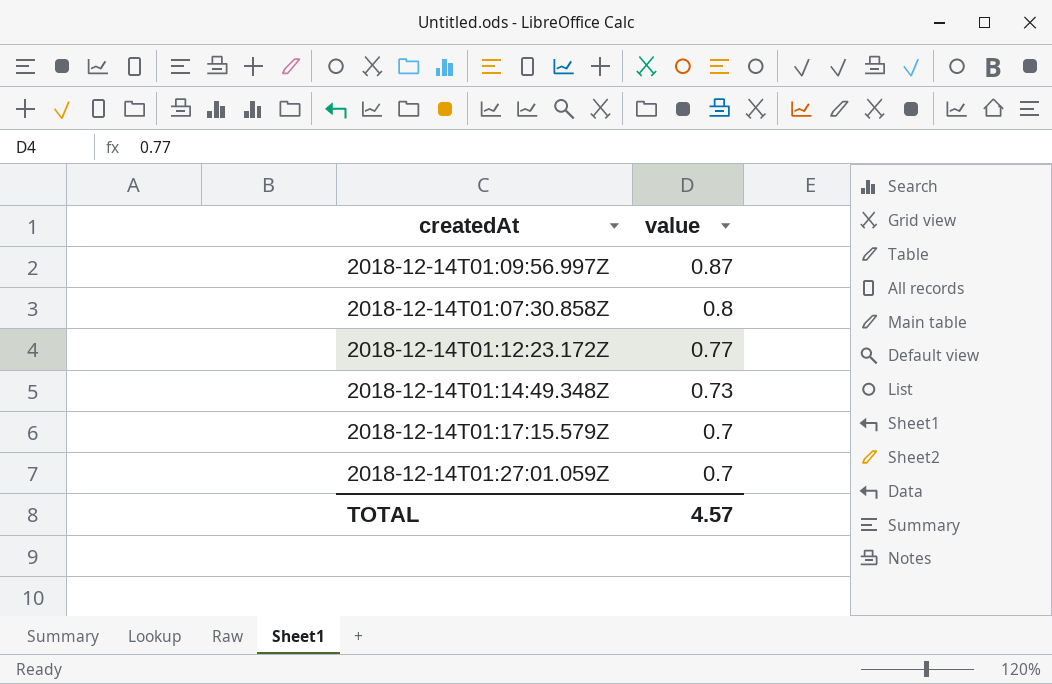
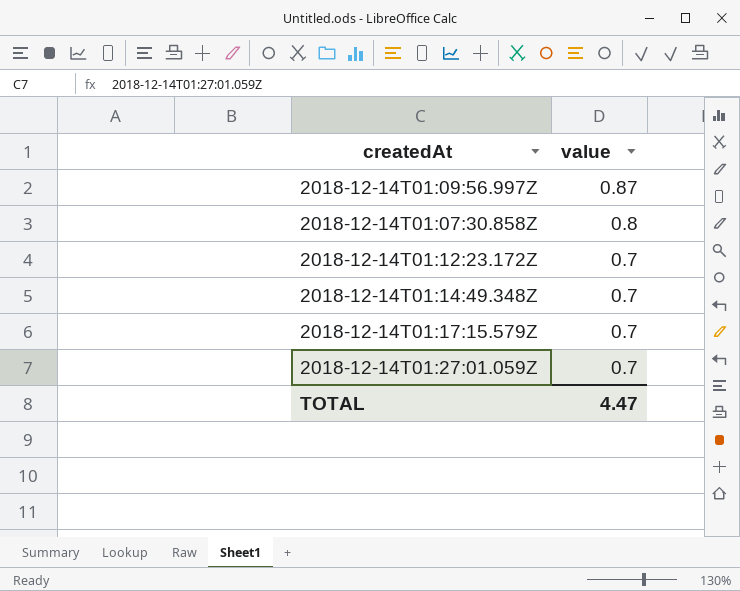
2018-12-14T01:12:23.172Z | value: 0.77 -> 0.7
2018-12-14T01:14:49.348Z | value: 0.73 -> 0.7
TOTAL | value: 4.57 -> 4.47

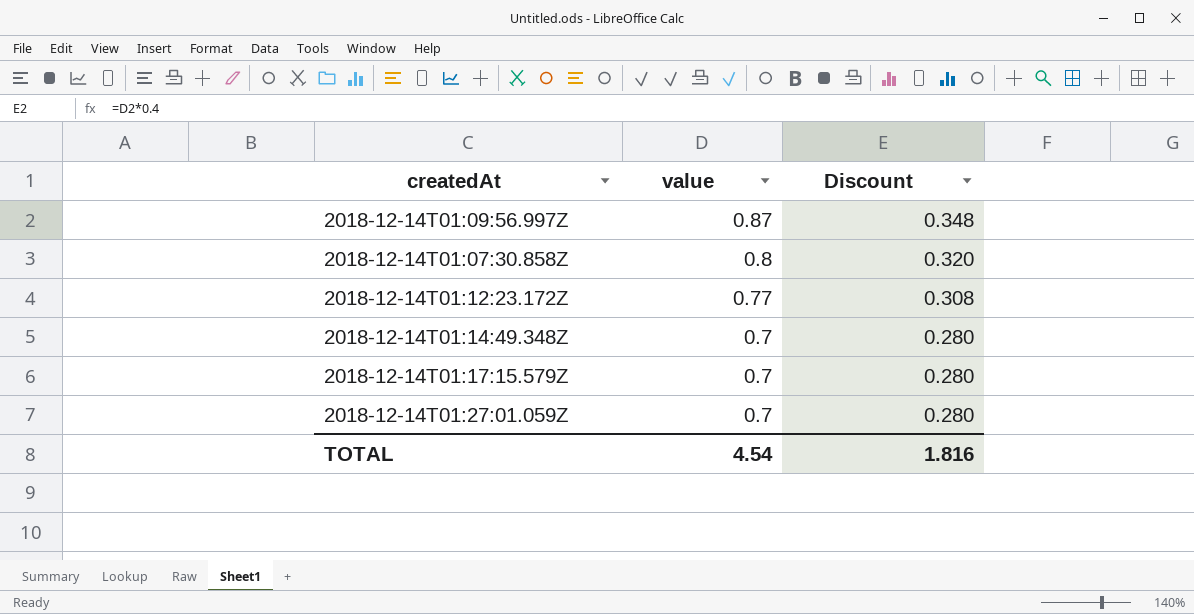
column Discount | formula: none -> [value] * 0.4
2018-12-14T01:12:23.172Z | value: 0.7 -> 0.77
TOTAL | value: 4.47 -> 4.54

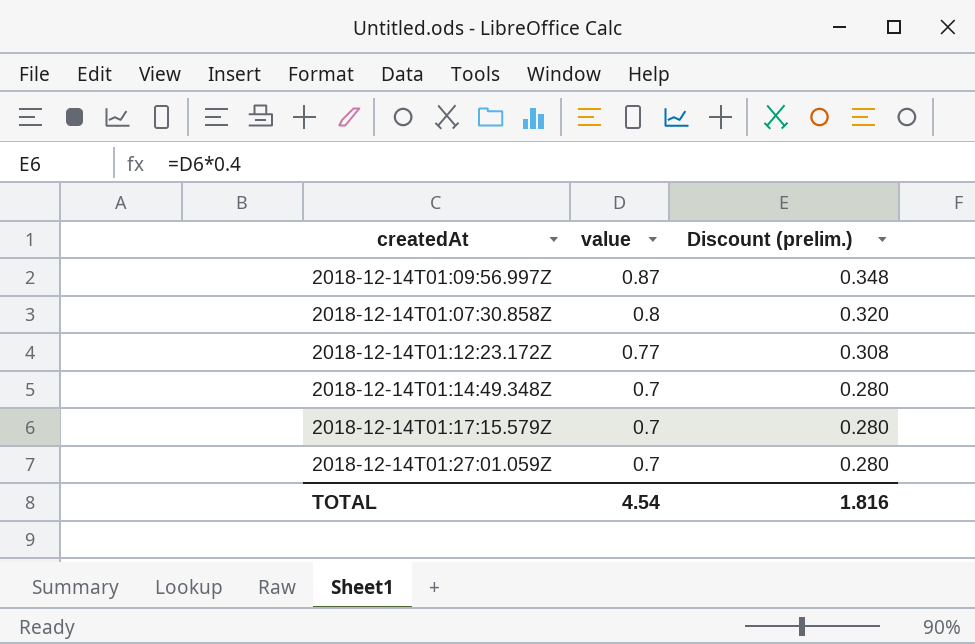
column name: Discount -> Discount (prelim.)

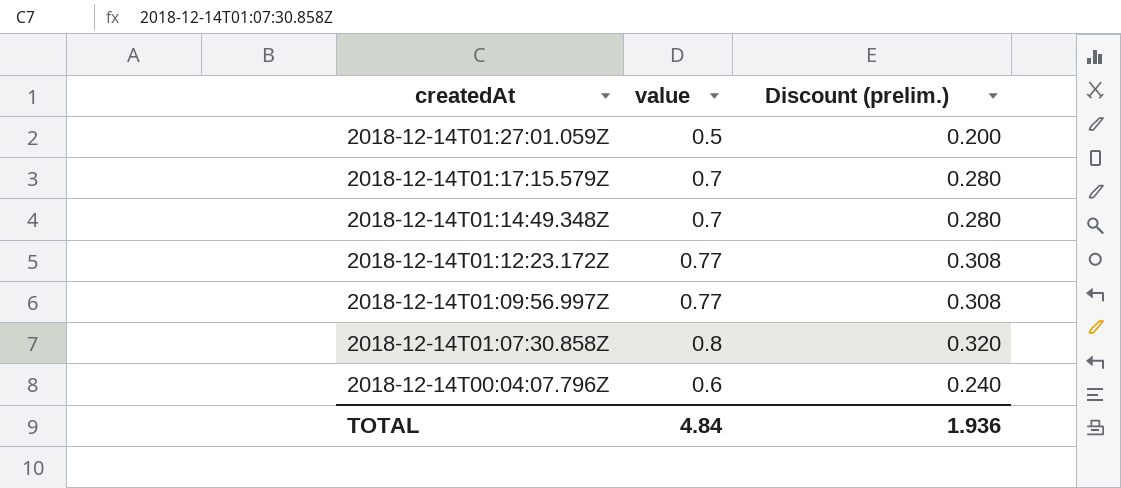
row order: value descending -> createdAt descending
2018-12-14T01:27:01.059Z | value: 0.7 -> 0.5
2018-12-14T01:27:01.059Z | Discount (prelim.): 0.280 -> 0.200
2018-12-14T01:09:56.997Z | value: 0.87 -> 0.77
2018-12-14T01:09:56.997Z | Discount (prelim.): 0.348 -> 0.308
row 2018-12-14T00:04:07.796Z: none -> 0.6 | 0.240
TOTAL | value: 4.54 -> 4.84
TOTAL | Discount (prelim.): 1.816 -> 1.936

